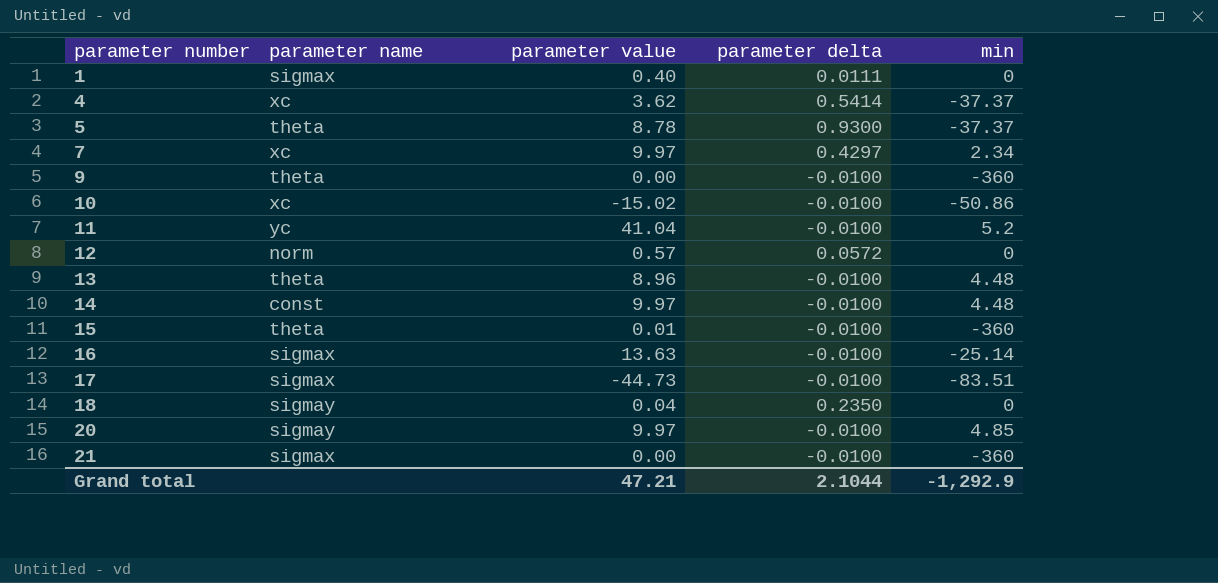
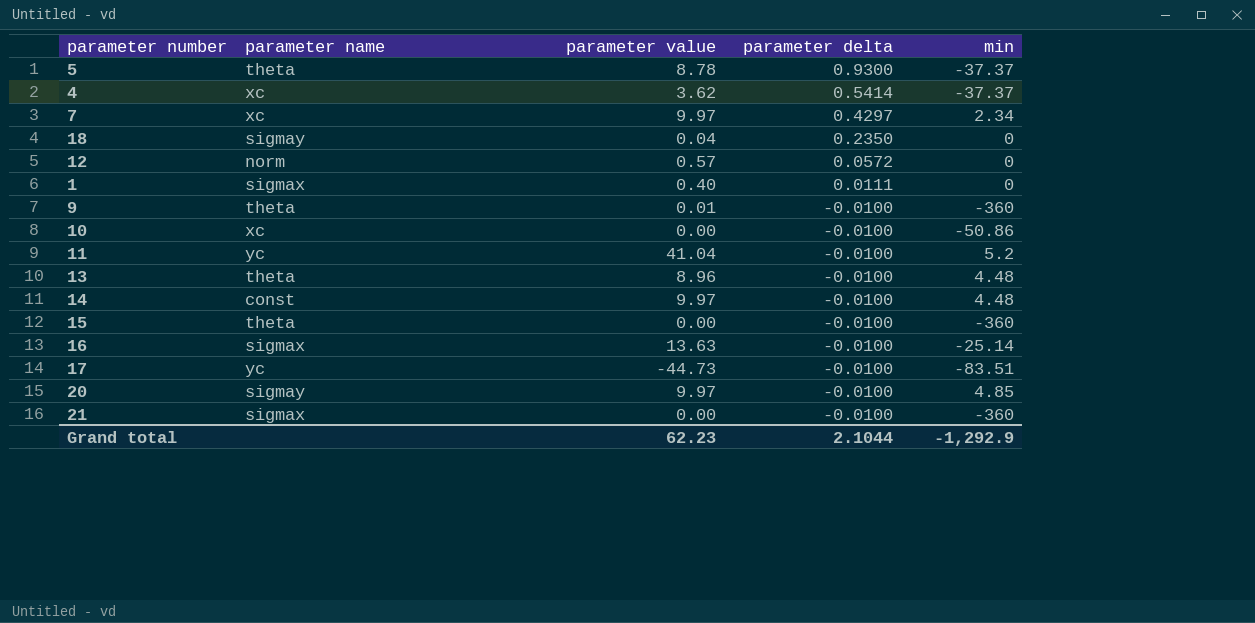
row order: parameter number ascending -> parameter delta descending
9 | parameter value: 0.00 -> 0.01
10 | parameter value: -15.02 -> 0.00
15 | parameter value: 0.01 -> 0.00
17 | parameter name: sigmax -> yc
Grand total | parameter value: 47.21 -> 62.23

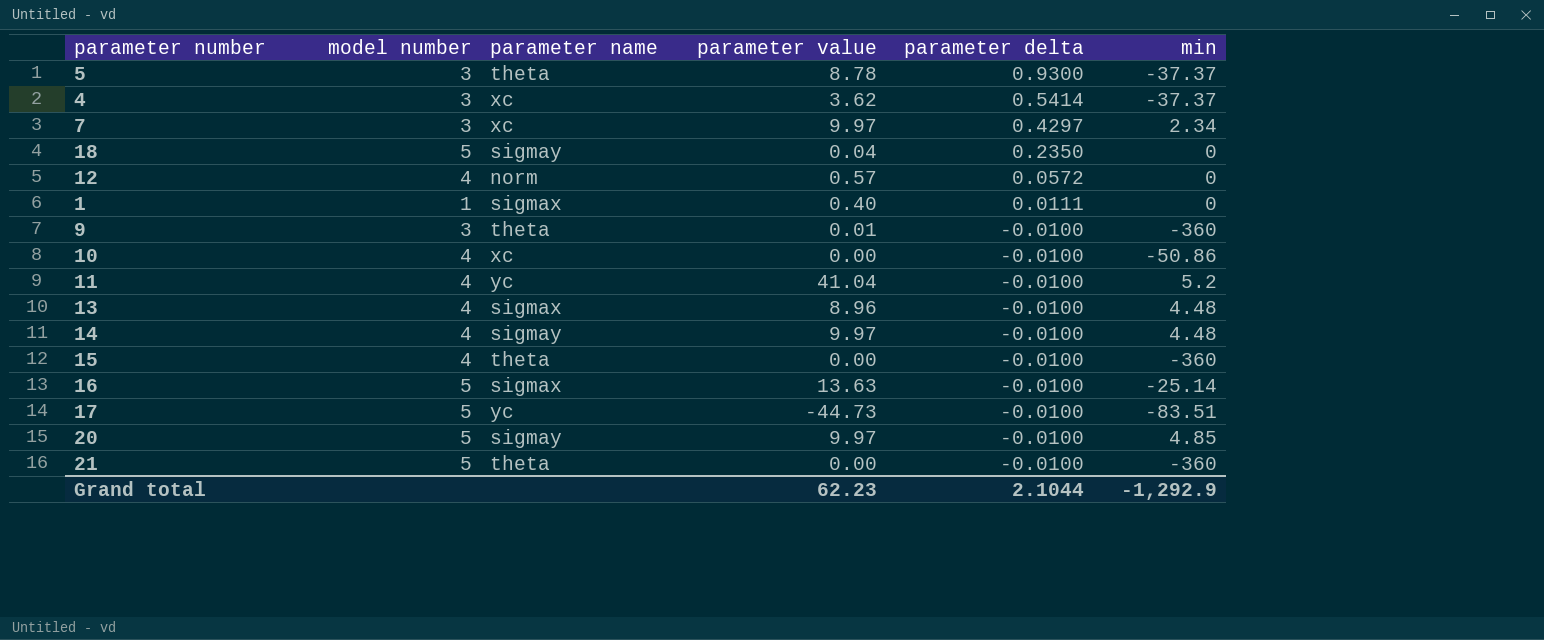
column model number | position: none -> 2
13 | parameter name: theta -> sigmax
14 | parameter name: const -> sigmay
21 | parameter name: sigmax -> theta

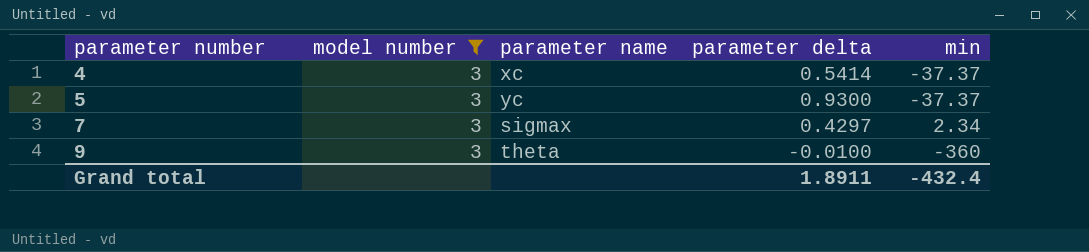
filter: none -> model number = 3
row order: parameter delta descending -> parameter number ascending
column parameter value | position: 4 -> none
5 | parameter name: theta -> yc
7 | parameter name: xc -> sigmax
Grand total | parameter delta: 2.1044 -> 1.8911
Grand total | min: -1,292.9 -> -432.4

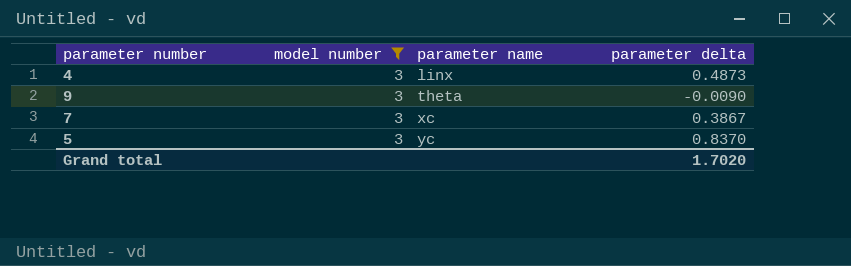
row order: parameter number ascending -> parameter name ascending
column min | position: 5 -> none
4 | parameter name: xc -> linx
4 | parameter delta: 0.5414 -> 0.4873
9 | parameter delta: -0.0100 -> -0.0090
7 | parameter name: sigmax -> xc
7 | parameter delta: 0.4297 -> 0.3867
5 | parameter delta: 0.9300 -> 0.8370
Grand total | parameter delta: 1.8911 -> 1.7020

